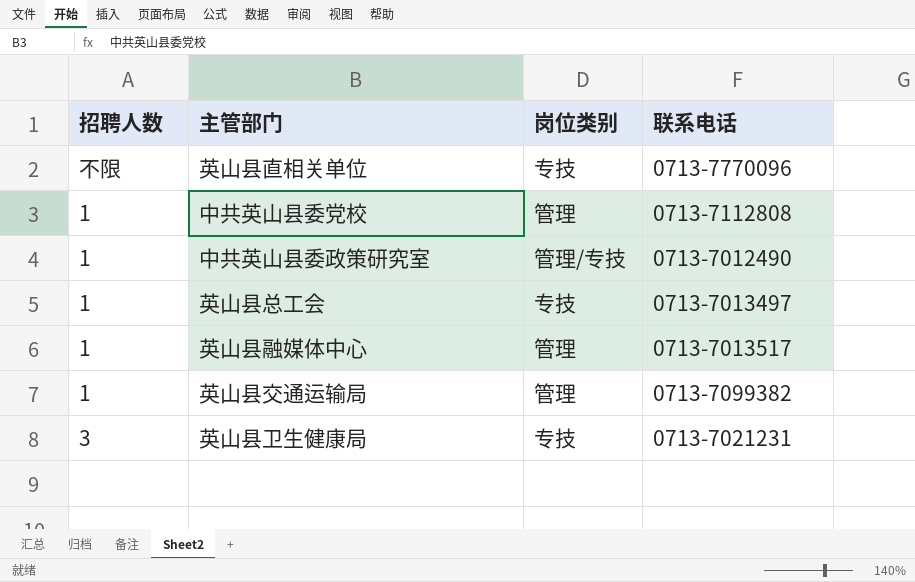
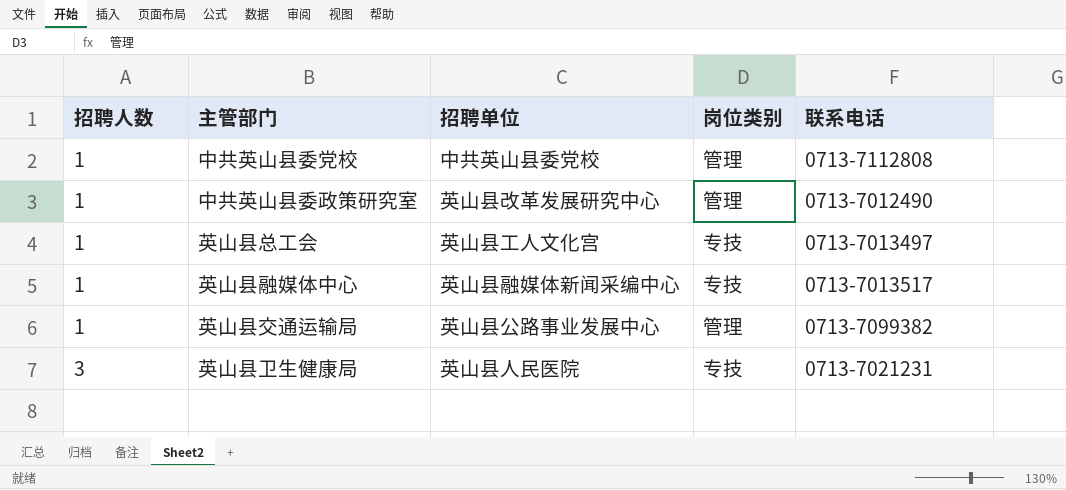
column 招聘单位 | position: none -> 3
row 英山县直相关单位: 不限 | 专技 | 0713-7770096 -> none
中共英山县委政策研究室 | 岗位类别: 管理/专技 -> 管理
英山县融媒体中心 | 岗位类别: 管理 -> 专技

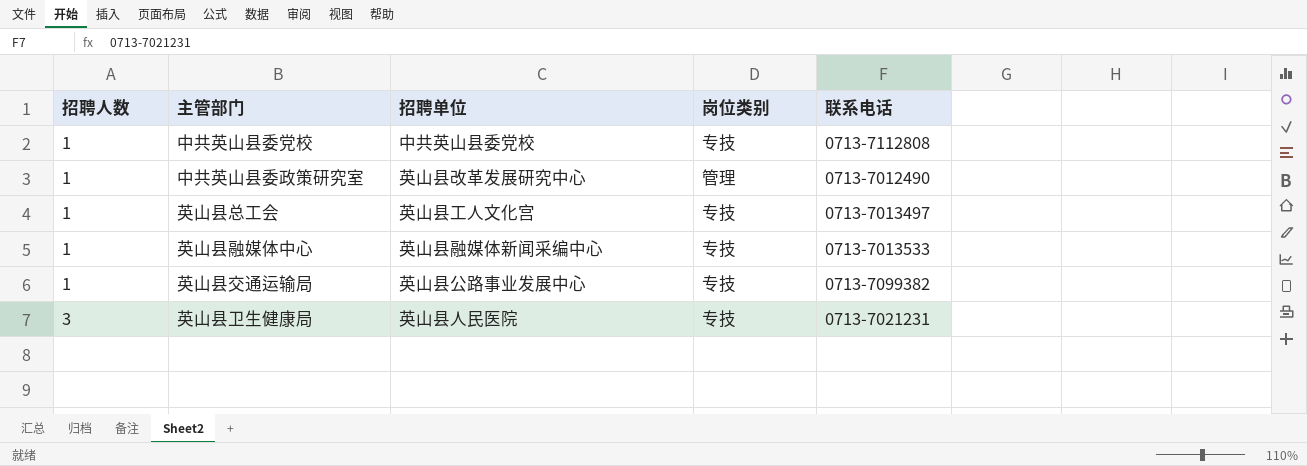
中共英山县委党校 | 岗位类别: 管理 -> 专技
英山县融媒体中心 | 联系电话: 0713-7013517 -> 0713-7013533
英山县交通运输局 | 岗位类别: 管理 -> 专技

